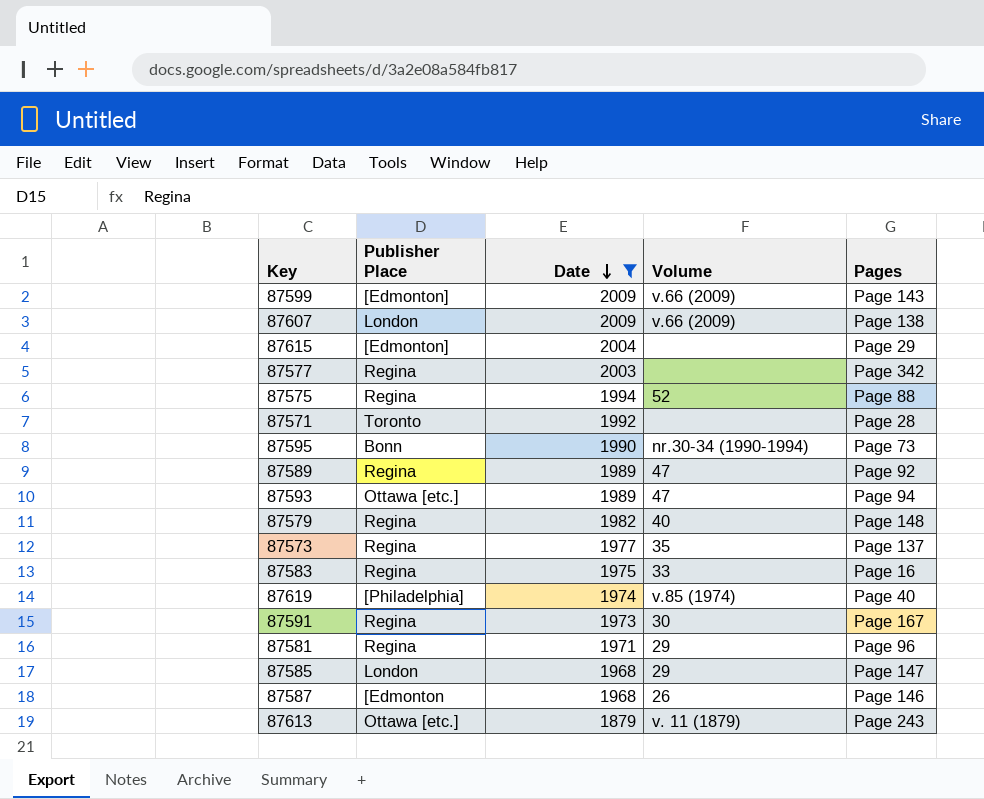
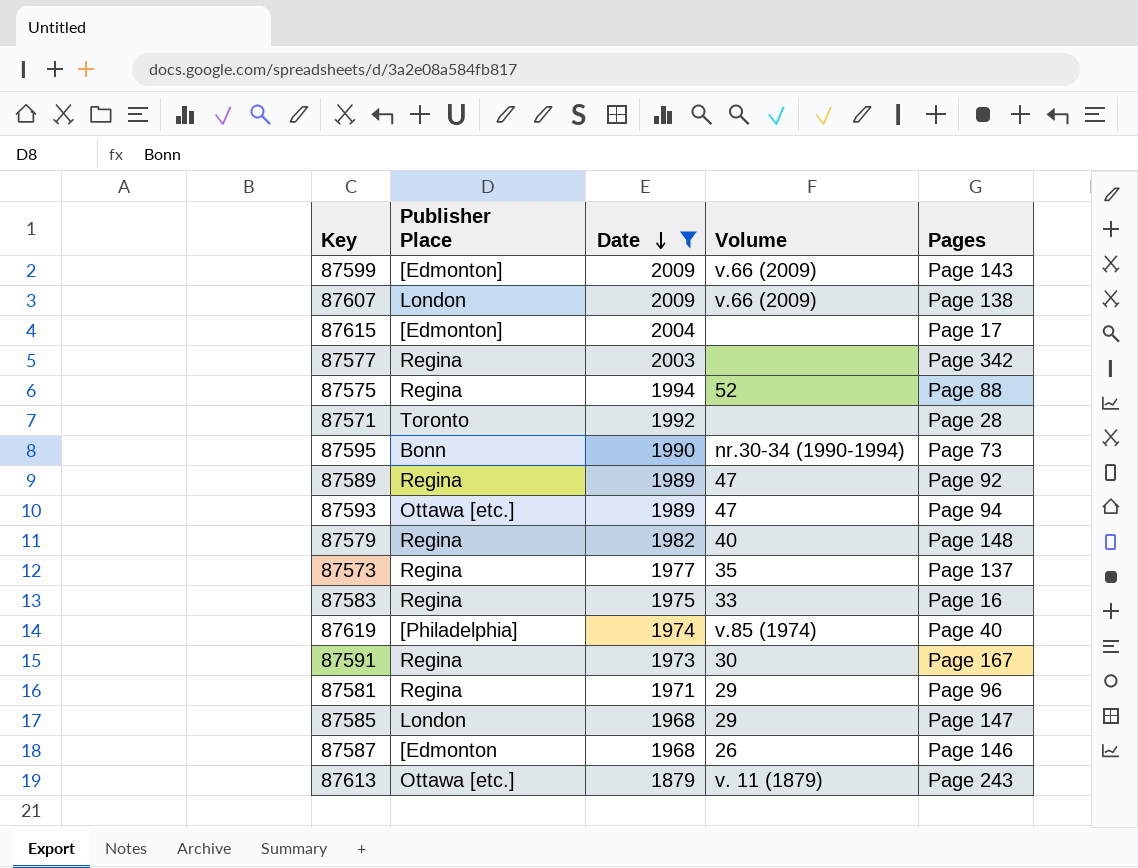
87615 | Pages: Page 29 -> Page 17

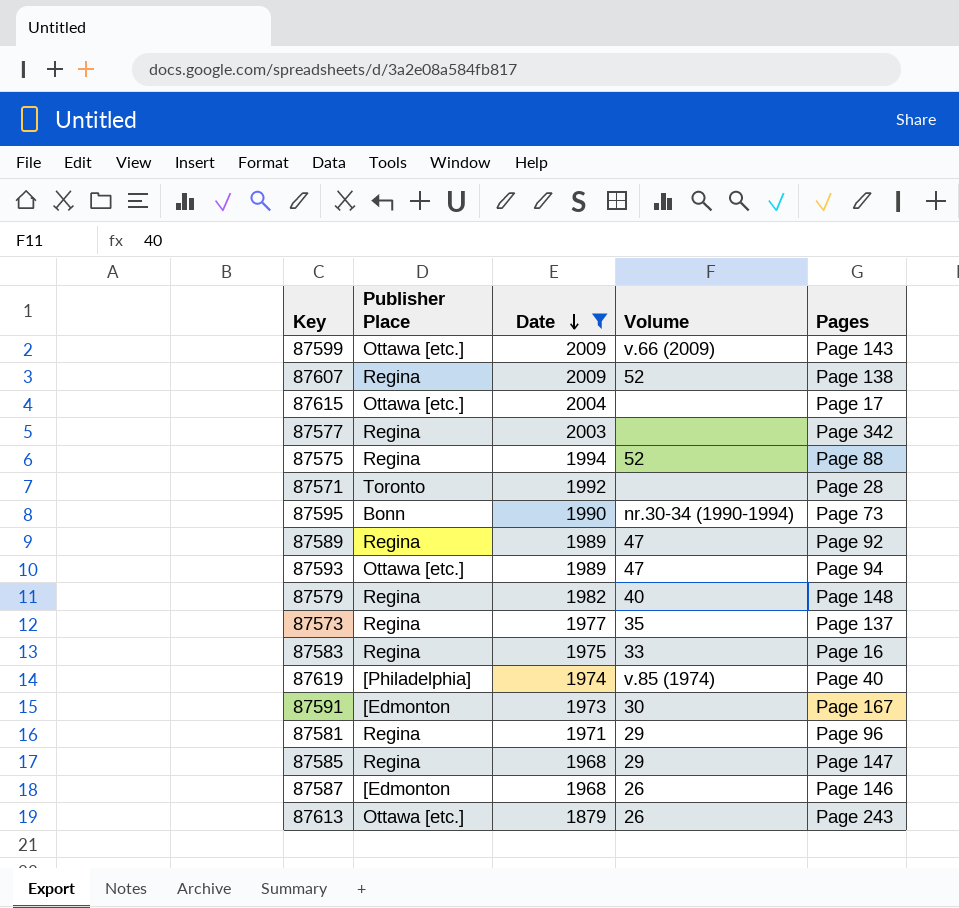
87599 | Publisher Place: [Edmonton] -> Ottawa [etc.]
87607 | Publisher Place: London -> Regina
87607 | Volume: v.66 (2009) -> 52
87615 | Publisher Place: [Edmonton] -> Ottawa [etc.]
87591 | Publisher Place: Regina -> [Edmonton
87585 | Publisher Place: London -> Regina
87613 | Volume: v. 11 (1879) -> 26

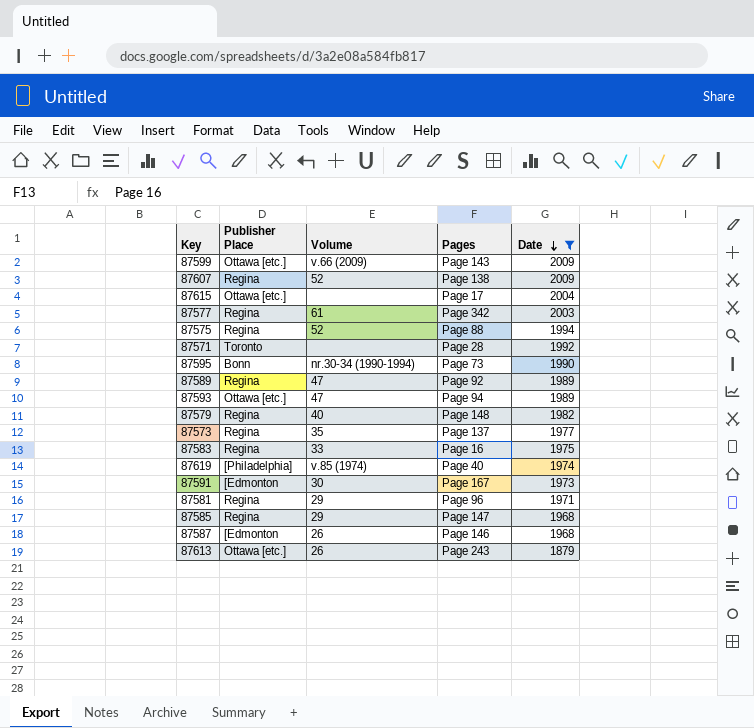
column Date | position: 3 -> 5
87577 | Volume: none -> 61

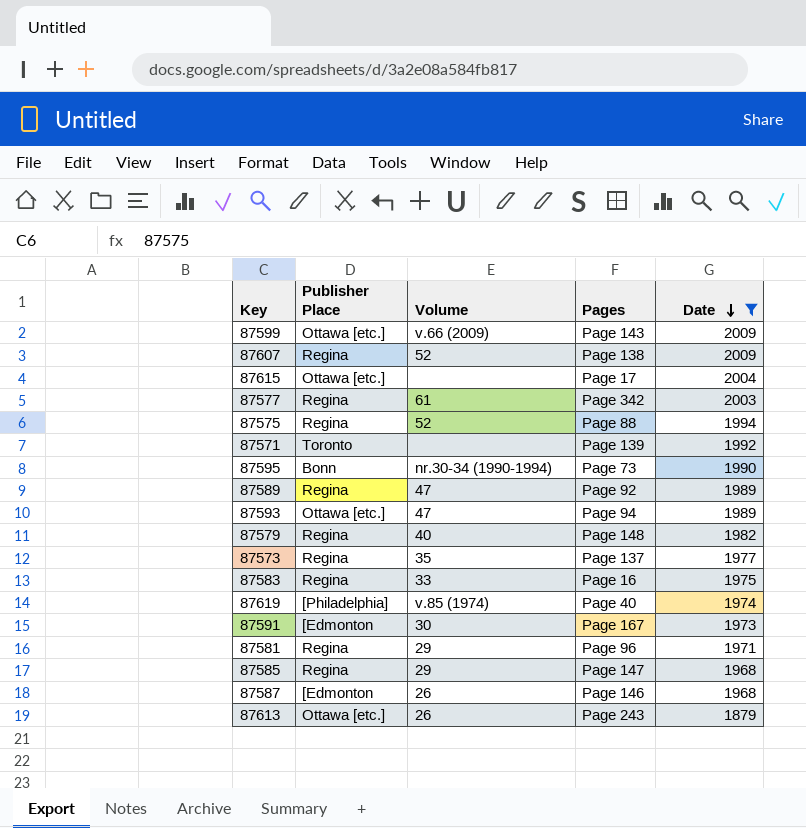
87571 | Pages: Page 28 -> Page 139

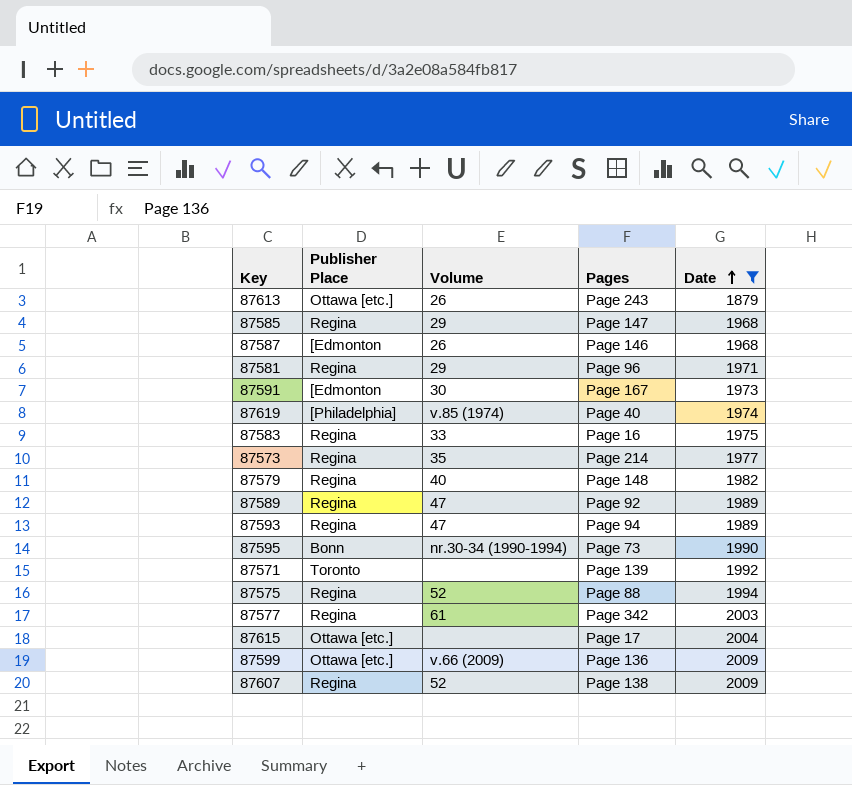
row order: Date descending -> Date ascending
87573 | Pages: Page 137 -> Page 214
87593 | Publisher Place: Ottawa [etc.] -> Regina
87599 | Pages: Page 143 -> Page 136

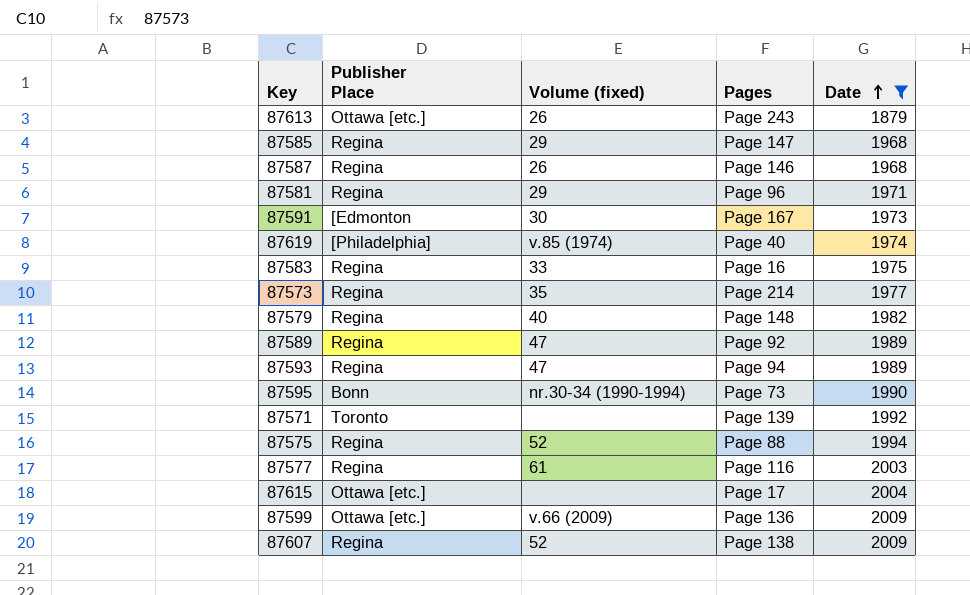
column name: Volume -> Volume (fixed)
87587 | Publisher Place: [Edmonton -> Regina
87577 | Pages: Page 342 -> Page 116

